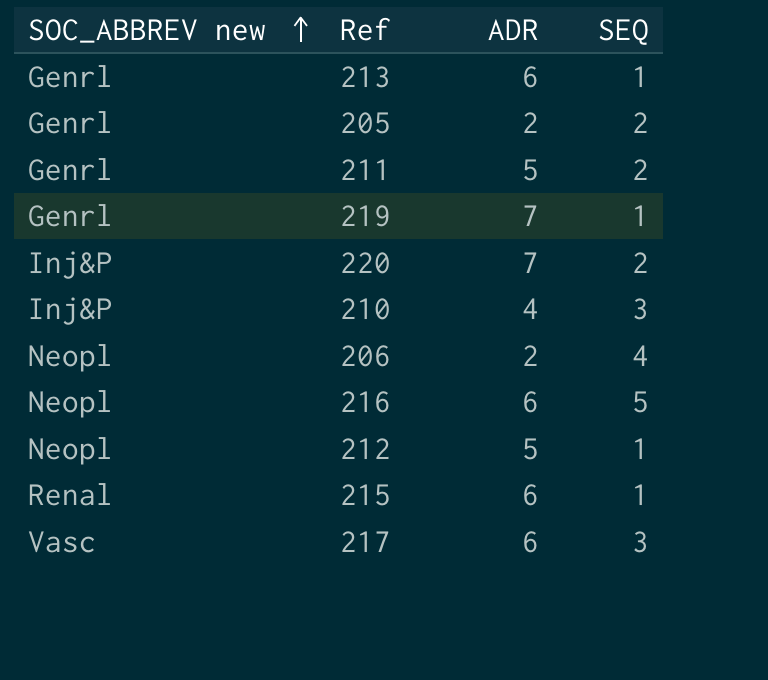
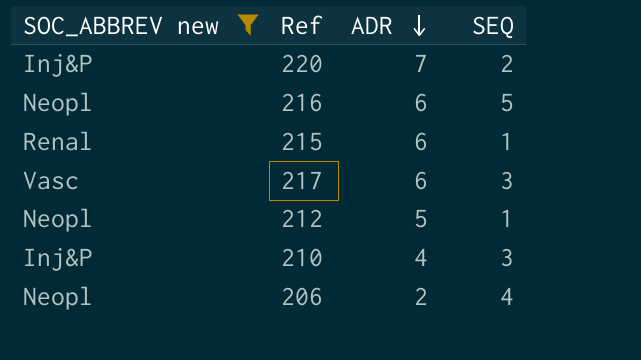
filter: none -> SOC_ABBREV new != Genrl
row order: SOC_ABBREV new ascending -> ADR descending

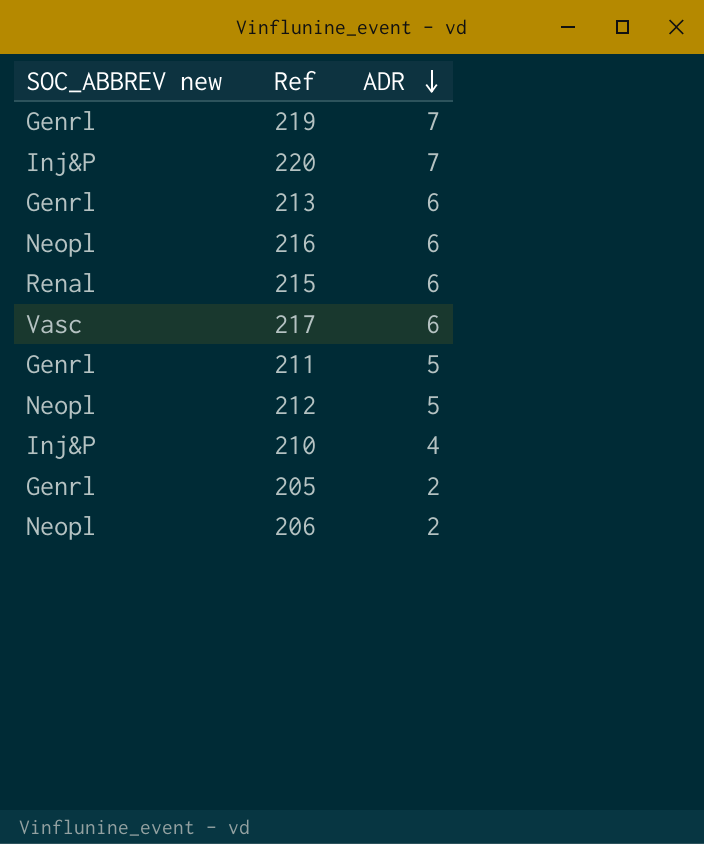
filter: SOC_ABBREV new != Genrl -> none
column SEQ | position: 4 -> none

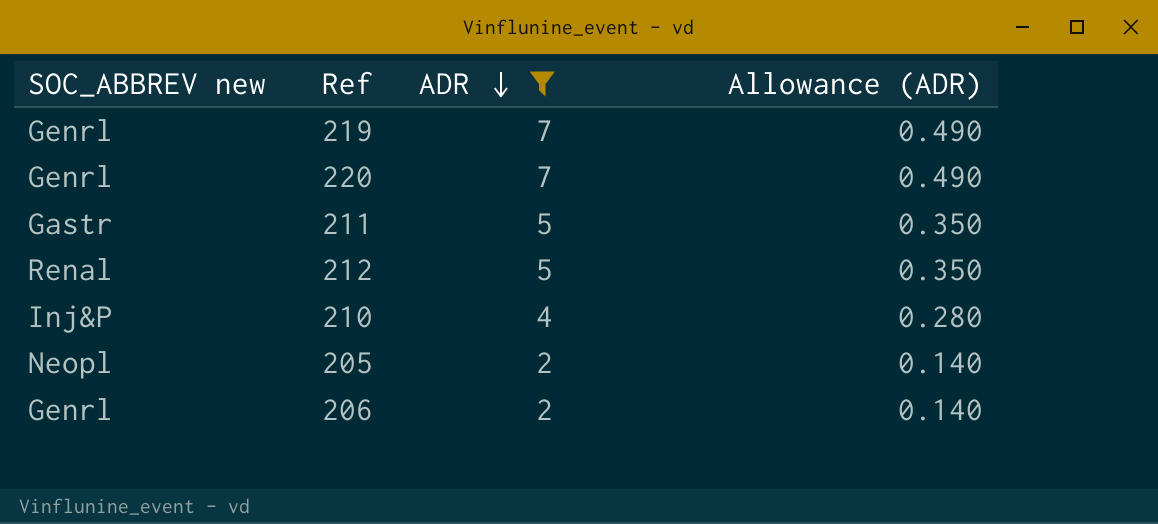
filter: none -> ADR != 6
column Allowance (ADR) | formula: none -> [ADR] * 0.07
220 | SOC_ABBREV new: Inj&P -> Genrl
211 | SOC_ABBREV new: Genrl -> Gastr
212 | SOC_ABBREV new: Neopl -> Renal
205 | SOC_ABBREV new: Genrl -> Neopl
206 | SOC_ABBREV new: Neopl -> Genrl

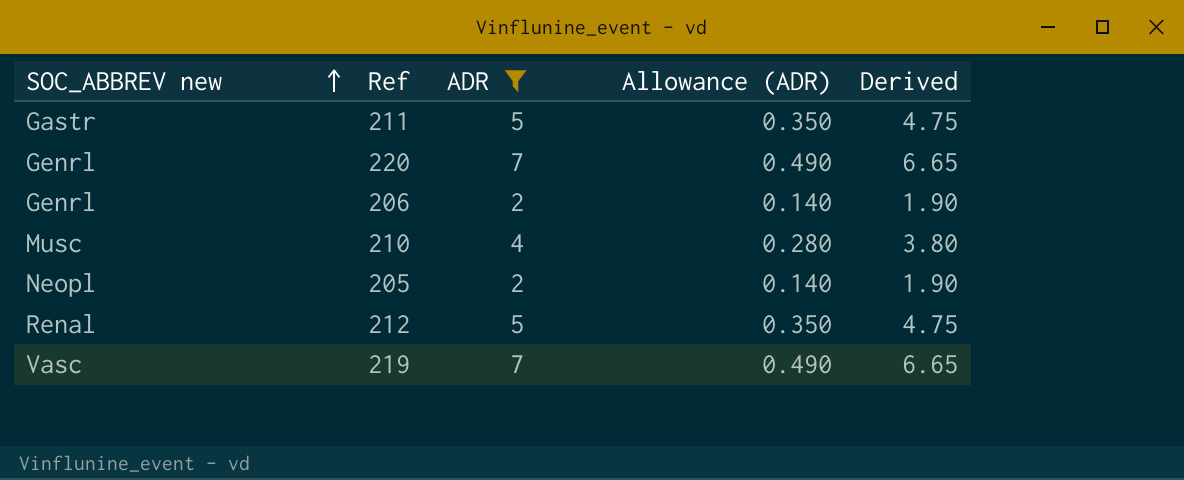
row order: ADR descending -> SOC_ABBREV new ascending
column Derived | formula: none -> [ADR] * 0.95
210 | SOC_ABBREV new: Inj&P -> Musc
219 | SOC_ABBREV new: Genrl -> Vasc

